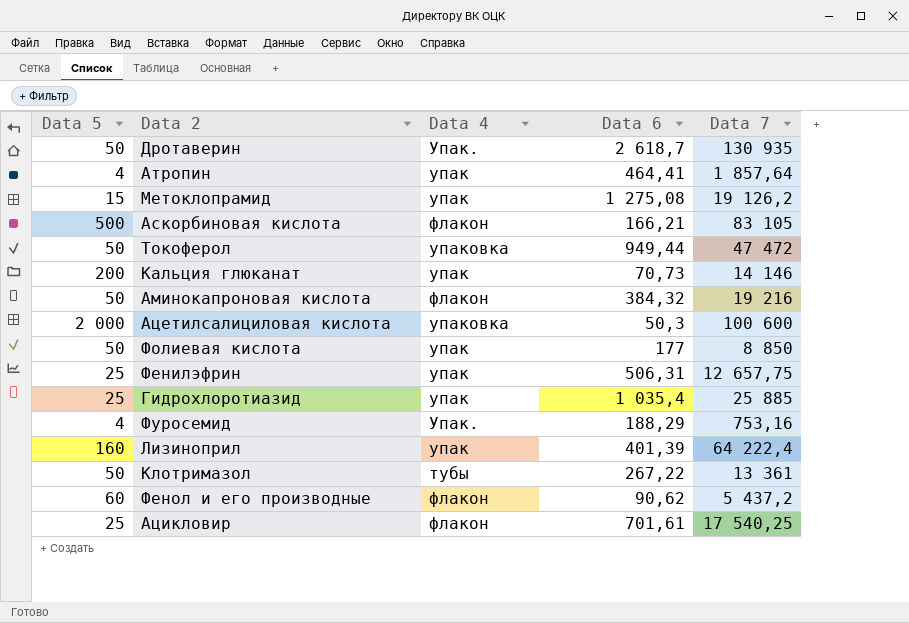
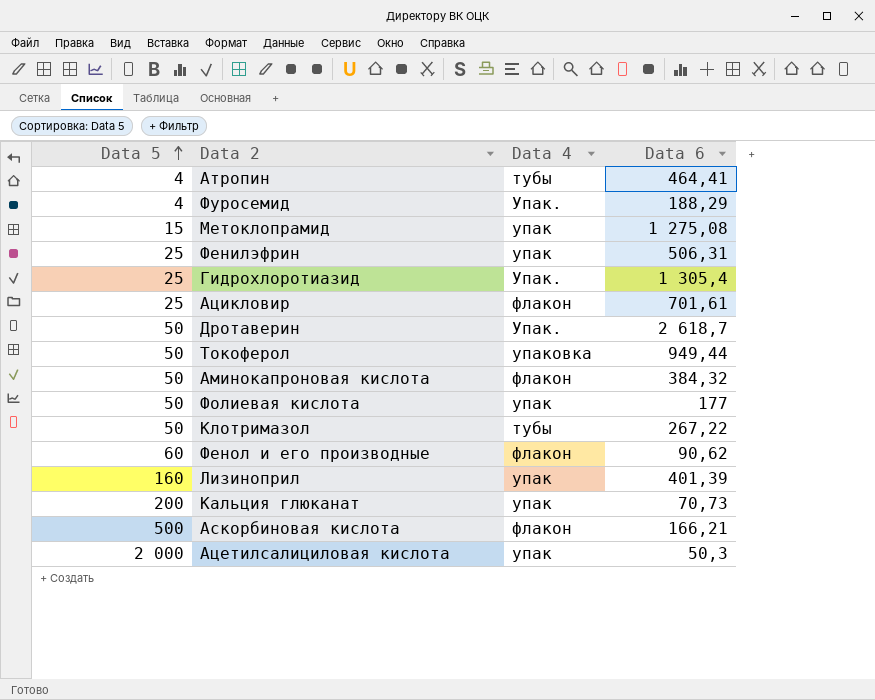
row order: none -> Data 5 ascending
column Data 7 | formula: [Data 5] * [Data 6] -> none
Атропин | Data 4: упак -> тубы
Гидрохлоротиазид | Data 4: упак -> Упак.
Гидрохлоротиазид | Data 6: 1 035,4 -> 1 305,4
Ацетилсалициловая кислота | Data 4: упаковка -> упак

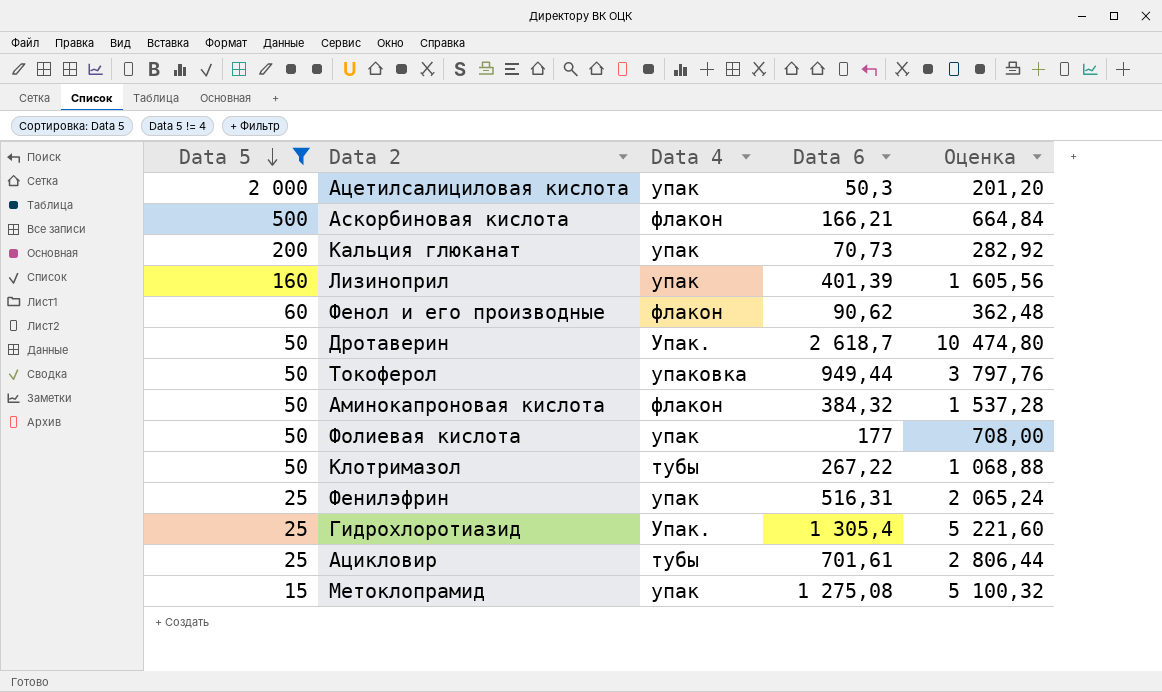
filter: none -> Data 5 != 4
row order: Data 5 ascending -> Data 5 descending
column Оценка | formula: none -> [Data 6] * 4
Фенилэфрин | Data 6: 506,31 -> 516,31
Ацикловир | Data 4: флакон -> тубы

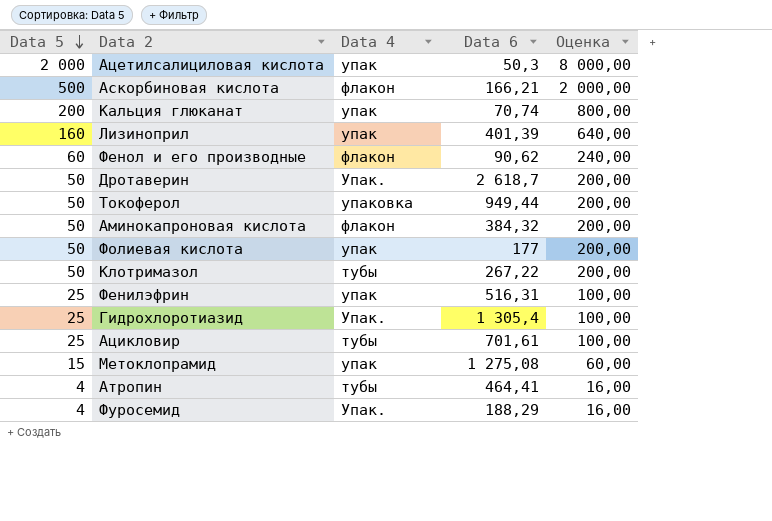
filter: Data 5 != 4 -> none
column Оценка | formula: [Data 6] * 4 -> [Data 5] * 4
Кальция глюканат | Data 6: 70,73 -> 70,74

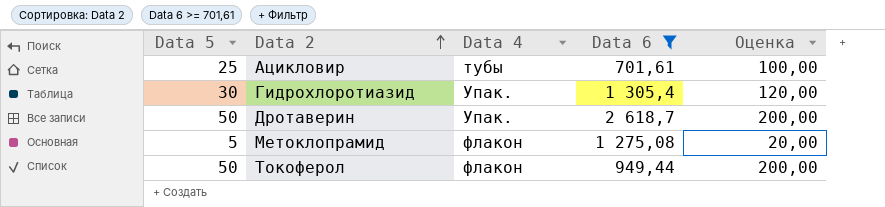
filter: none -> Data 6 >= 701,61
row order: Data 5 descending -> Data 2 ascending
Гидрохлоротиазид | Data 5: 25 -> 30
Гидрохлоротиазид | Оценка: 100,00 -> 120,00
Метоклопрамид | Data 5: 15 -> 5
Метоклопрамид | Data 4: упак -> флакон
Метоклопрамид | Оценка: 60,00 -> 20,00
Токоферол | Data 4: упаковка -> флакон

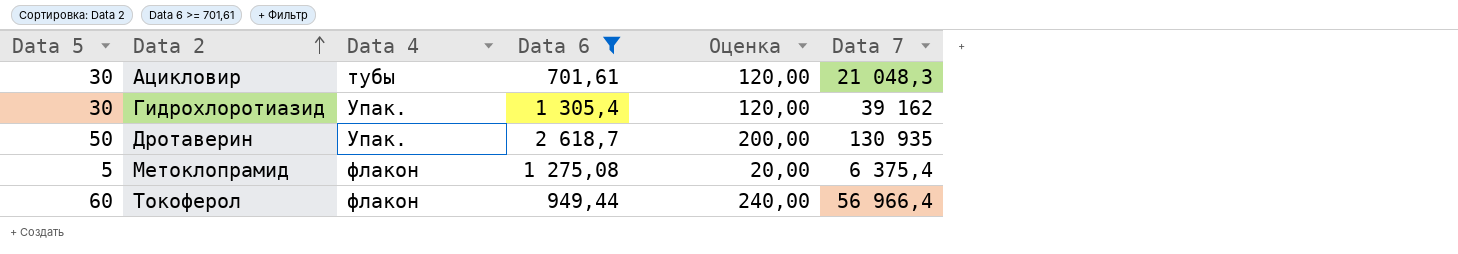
column Data 7 | formula: none -> [Data 5] * [Data 6]
Ацикловир | Data 5: 25 -> 30
Ацикловир | Оценка: 100,00 -> 120,00
Токоферол | Data 5: 50 -> 60
Токоферол | Оценка: 200,00 -> 240,00

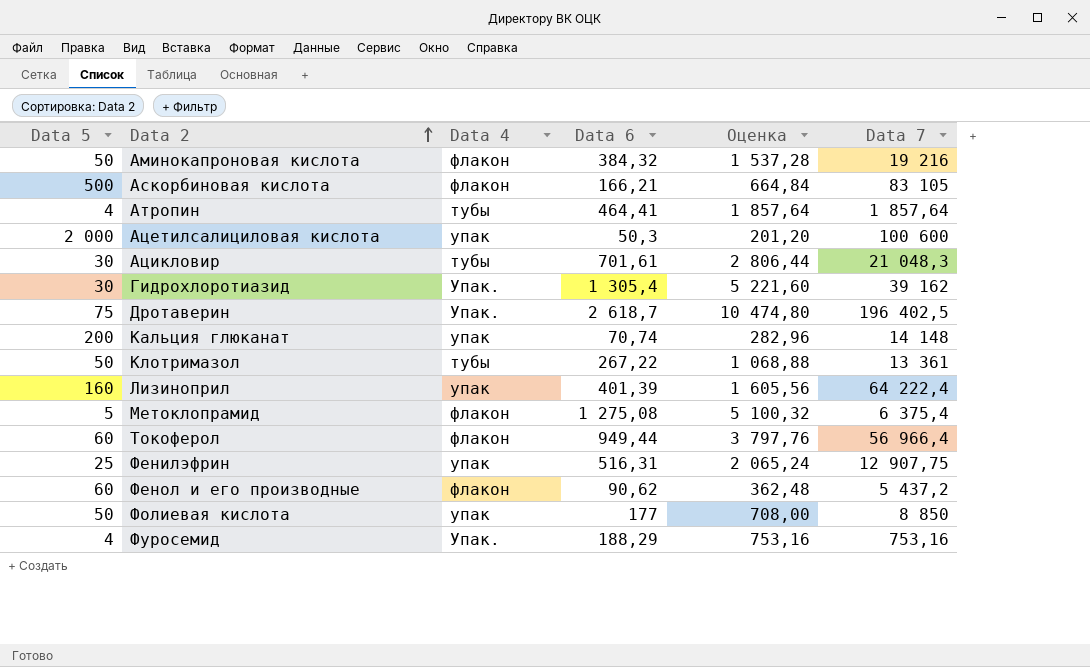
filter: Data 6 >= 701,61 -> none
column Оценка | formula: [Data 5] * 4 -> [Data 6] * 4
Дротаверин | Data 5: 50 -> 75
Дротаверин | Data 7: 130 935 -> 196 402,5

